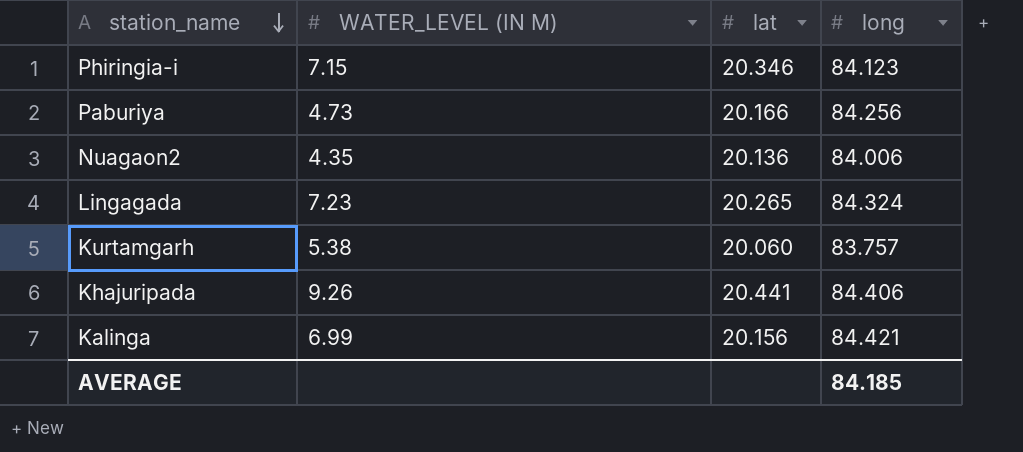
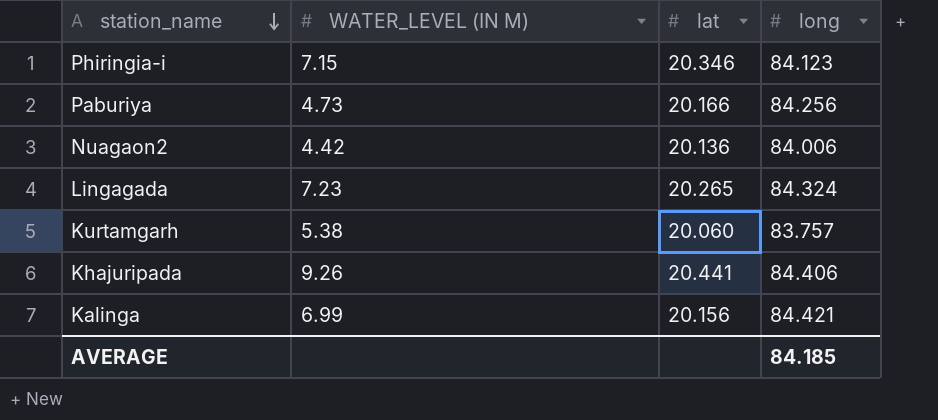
Nuagaon2 | WATER_LEVEL (IN M): 4.35 -> 4.42

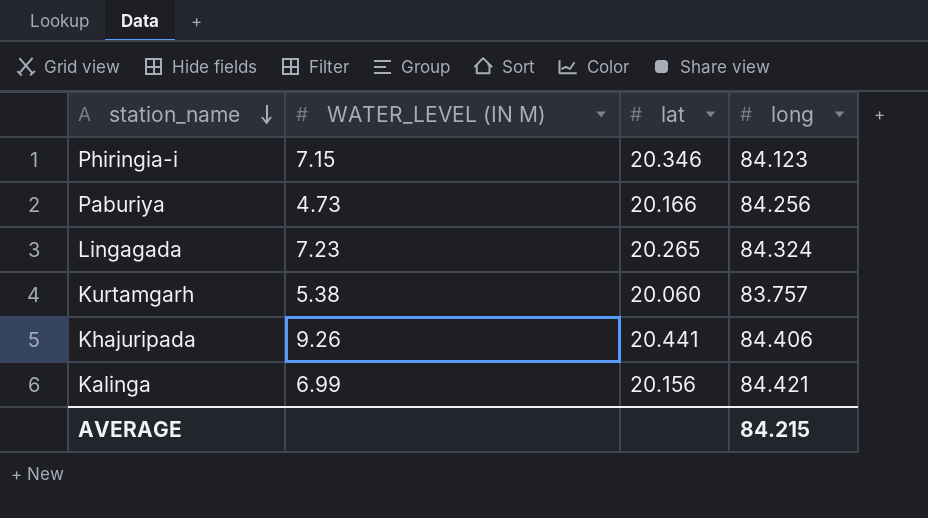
row Nuagaon2: 4.42 | 20.136 | 84.006 -> none
AVERAGE | long: 84.185 -> 84.215

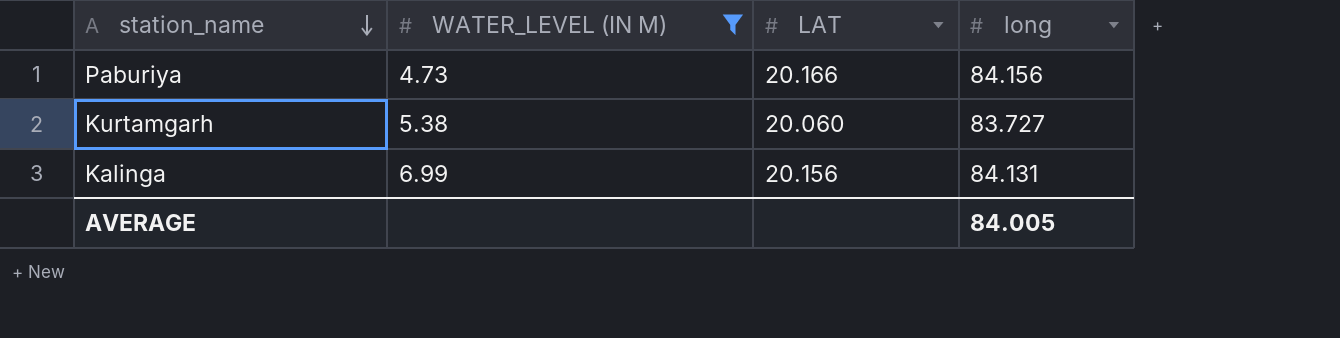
filter: none -> WATER_LEVEL (IN M) <= 6.99
column name: lat -> LAT
Paburiya | long: 84.256 -> 84.156
Kurtamgarh | long: 83.757 -> 83.727
Kalinga | long: 84.421 -> 84.131
AVERAGE | long: 84.215 -> 84.005

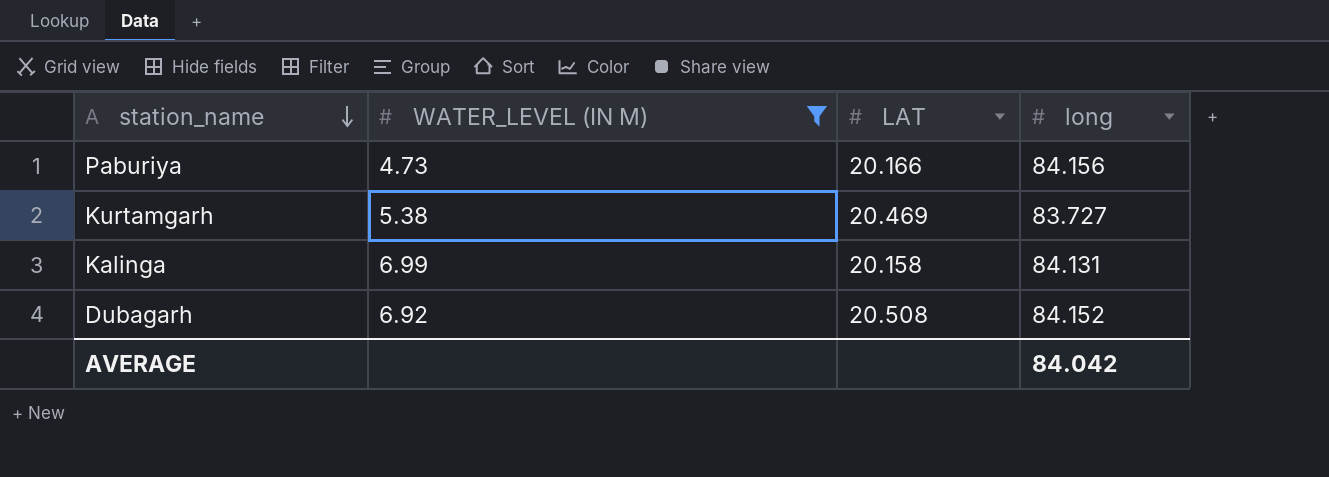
Kurtamgarh | LAT: 20.060 -> 20.469
Kalinga | LAT: 20.156 -> 20.158
row Dubagarh: none -> 6.92 | 20.508 | 84.152
AVERAGE | long: 84.005 -> 84.042

